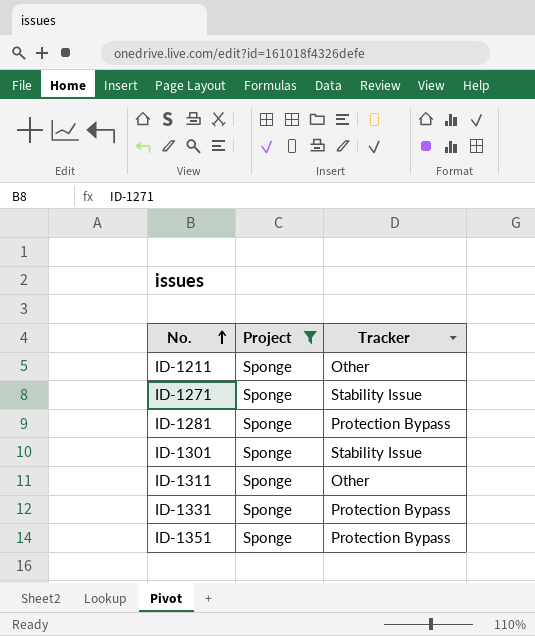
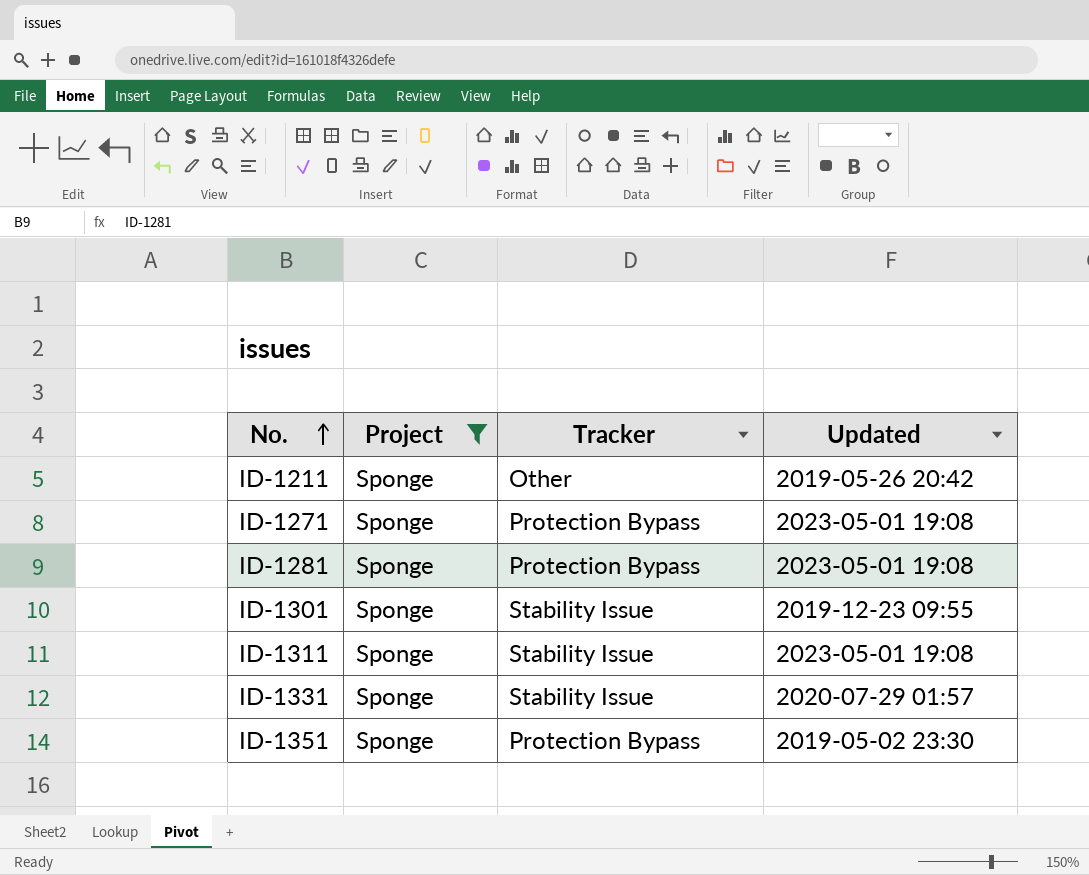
column Updated | position: none -> 4
ID-1271 | Tracker: Stability Issue -> Protection Bypass
ID-1311 | Tracker: Other -> Stability Issue
ID-1331 | Tracker: Protection Bypass -> Stability Issue

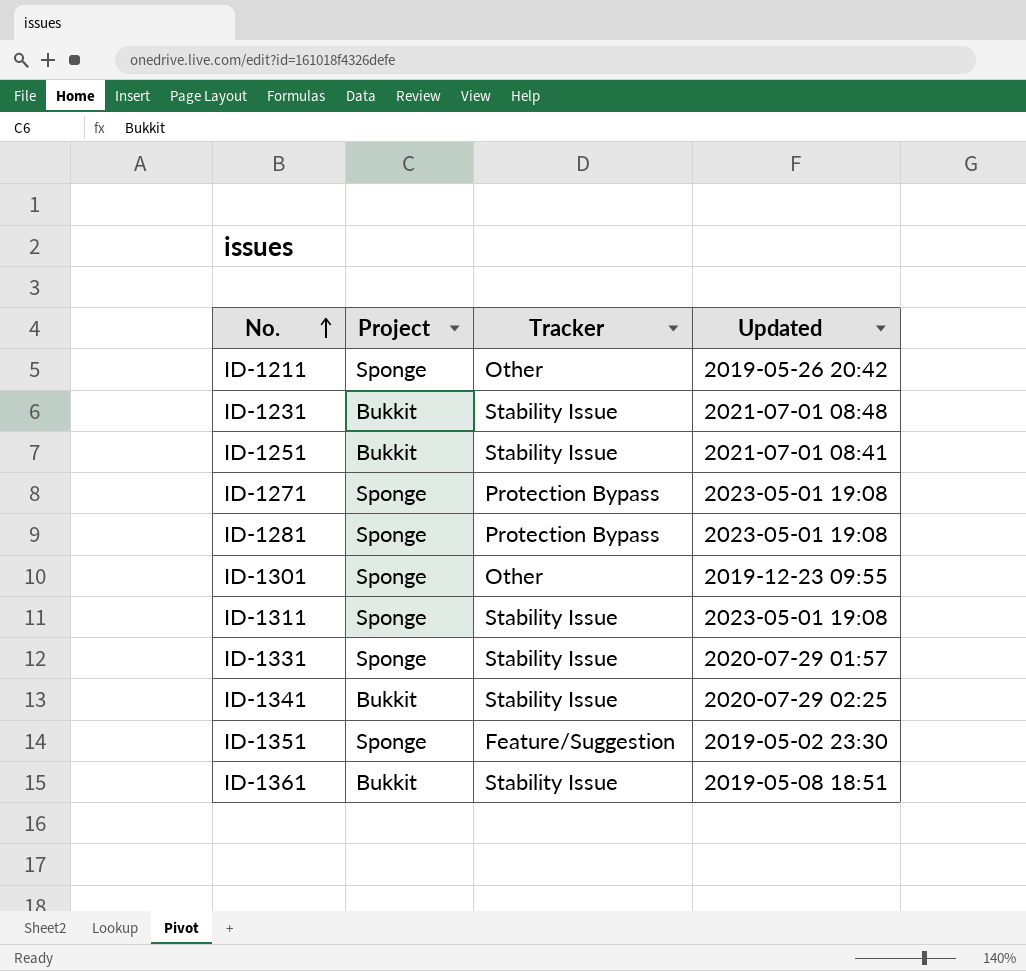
filter: Project = Sponge -> none
ID-1301 | Tracker: Stability Issue -> Other
ID-1351 | Tracker: Protection Bypass -> Feature/Suggestion

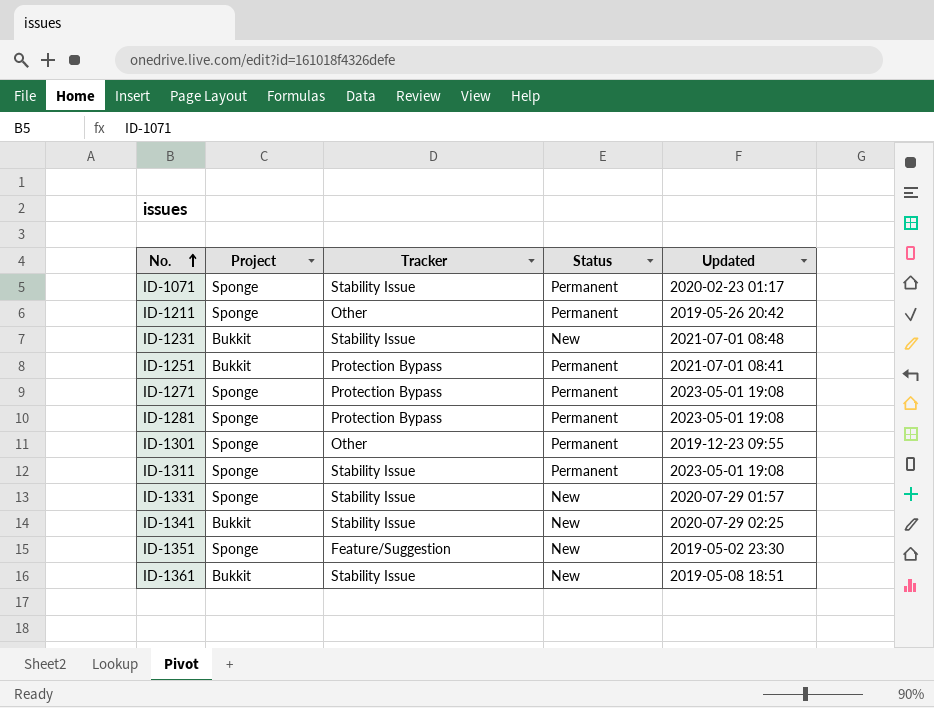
column Status | position: none -> 4
row ID-1071: none -> Sponge | Stability Issue | Permanent | 2020-02-23 01:17
ID-1251 | Tracker: Stability Issue -> Protection Bypass

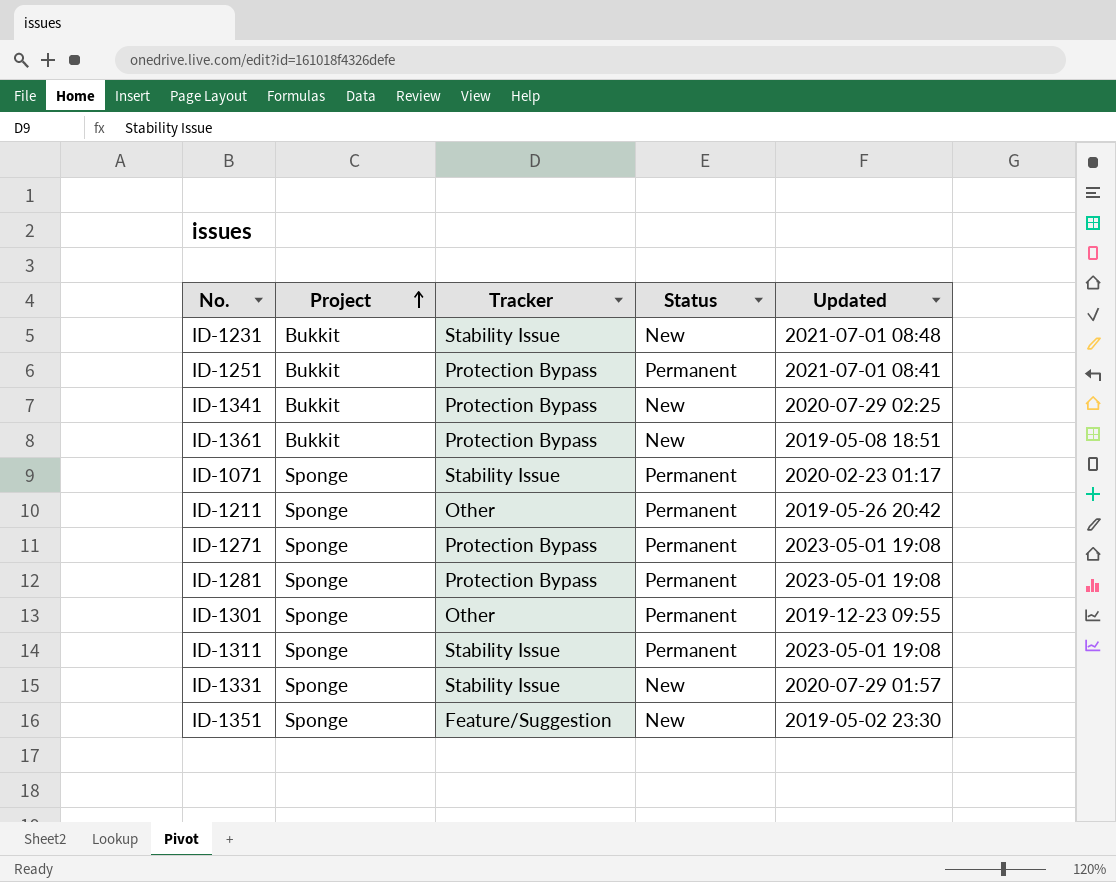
row order: No. ascending -> Project ascending
ID-1341 | Tracker: Stability Issue -> Protection Bypass
ID-1361 | Tracker: Stability Issue -> Protection Bypass

